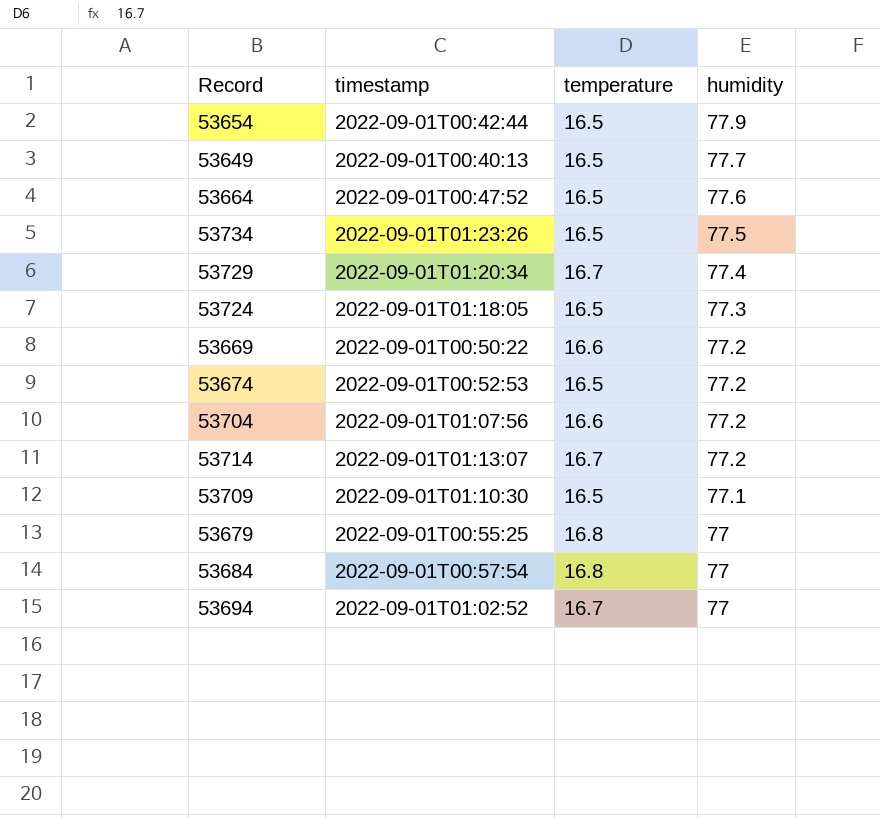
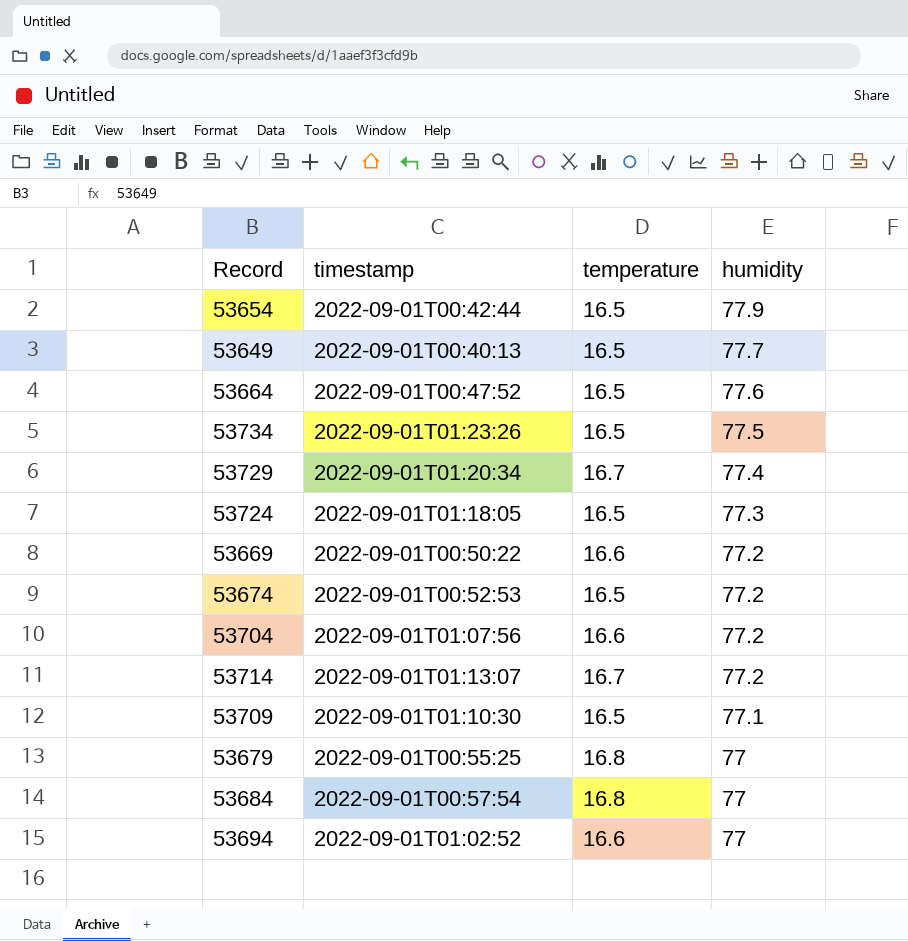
53694 | temperature: 16.7 -> 16.6

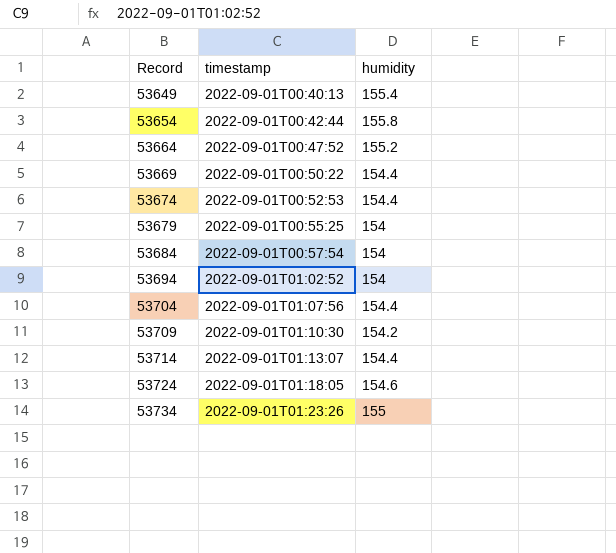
row order: humidity descending -> Record ascending
column temperature | position: 3 -> none
row 53729: 2022-09-01T01:20:34 | 16.7 | 77.4 -> none
53649 | humidity: 77.7 -> 155.4
53654 | humidity: 77.9 -> 155.8
53664 | humidity: 77.6 -> 155.2
53669 | humidity: 77.2 -> 154.4
53674 | humidity: 77.2 -> 154.4
53679 | humidity: 77 -> 154
53684 | humidity: 77 -> 154
53694 | humidity: 77 -> 154
53704 | humidity: 77.2 -> 154.4
53709 | humidity: 77.1 -> 154.2
53714 | humidity: 77.2 -> 154.4
53724 | humidity: 77.3 -> 154.6
53734 | humidity: 77.5 -> 155

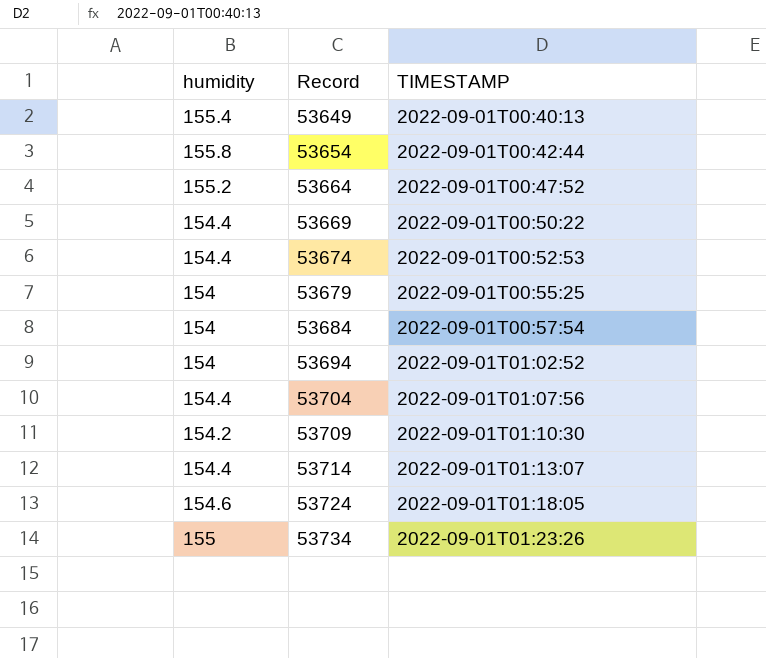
column humidity | position: 3 -> 1
column name: timestamp -> TIMESTAMP

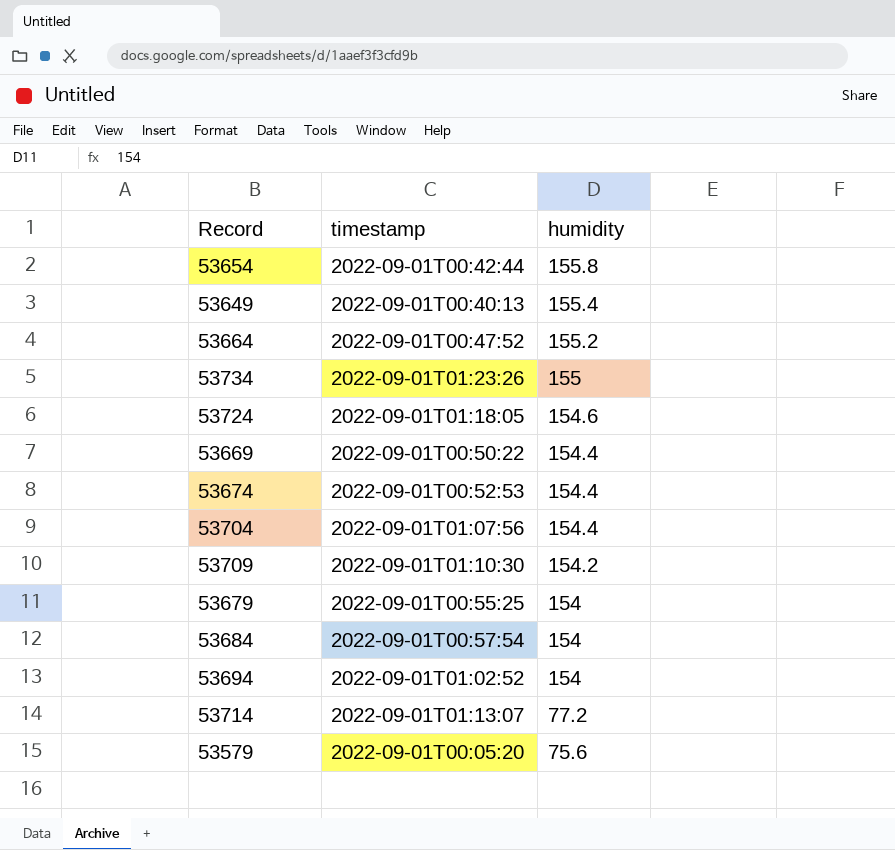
row order: Record ascending -> humidity descending
column name: TIMESTAMP -> timestamp
column humidity | position: 1 -> 3
53714 | humidity: 154.4 -> 77.2
row 53579: none -> 2022-09-01T00:05:20 | 75.6

